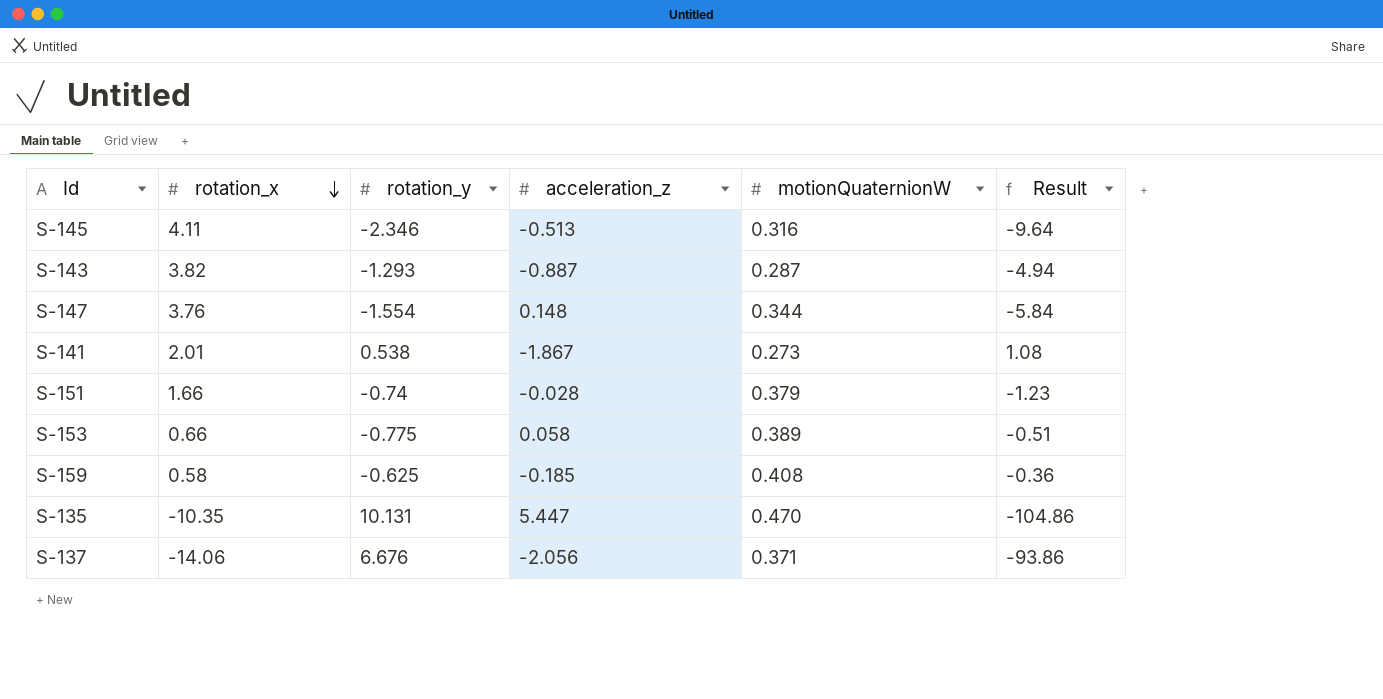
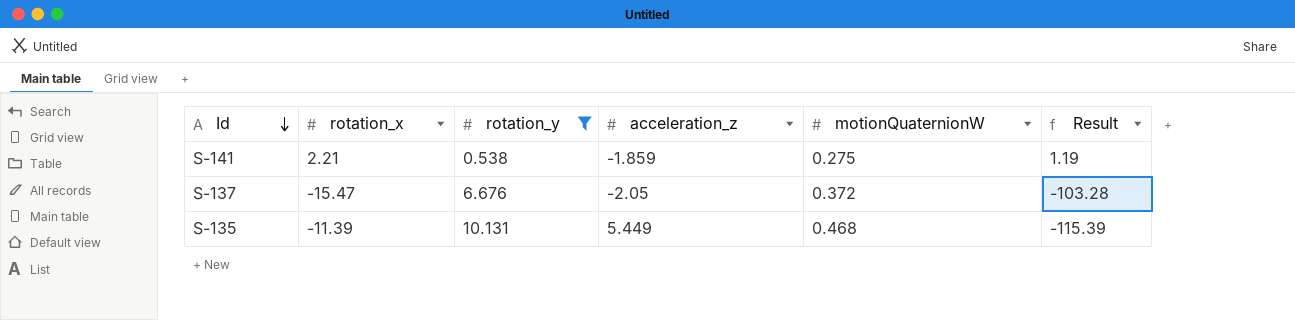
filter: none -> rotation_y >= 0.538
row order: rotation_x descending -> Id descending
S-141 | rotation_x: 2.01 -> 2.21
S-141 | acceleration_z: -1.867 -> -1.859
S-141 | motionQuaternionW: 0.273 -> 0.275
S-141 | Result: 1.08 -> 1.19
S-137 | rotation_x: -14.06 -> -15.47
S-137 | acceleration_z: -2.056 -> -2.05
S-137 | motionQuaternionW: 0.371 -> 0.372
S-137 | Result: -93.86 -> -103.28
S-135 | rotation_x: -10.35 -> -11.39
S-135 | acceleration_z: 5.447 -> 5.449
S-135 | motionQuaternionW: 0.470 -> 0.468
S-135 | Result: -104.86 -> -115.39

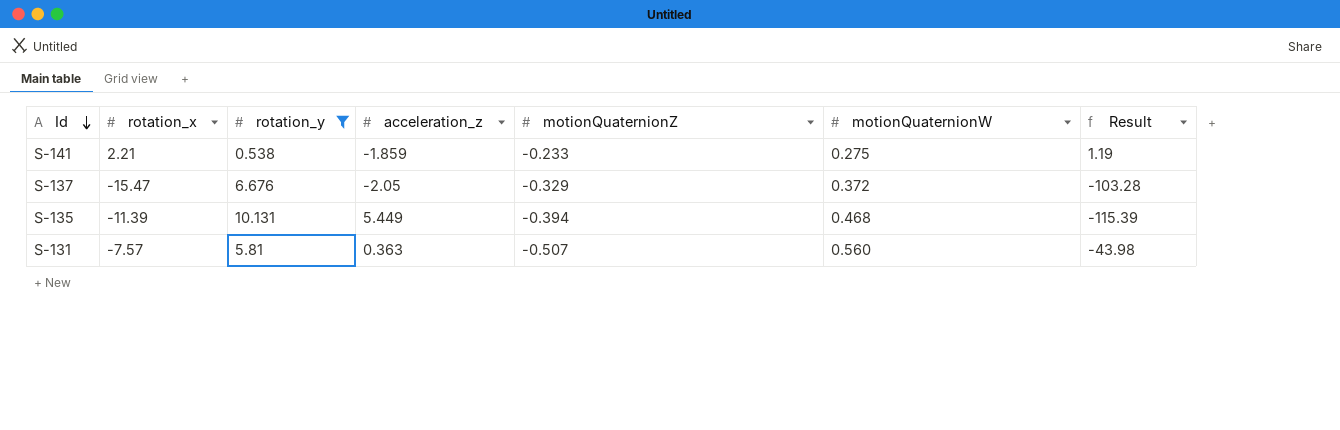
column motionQuaternionZ | position: none -> 5
row S-131: none -> -7.57 | 5.81 | 0.363 | -0.507 | 0.560 | -43.98

